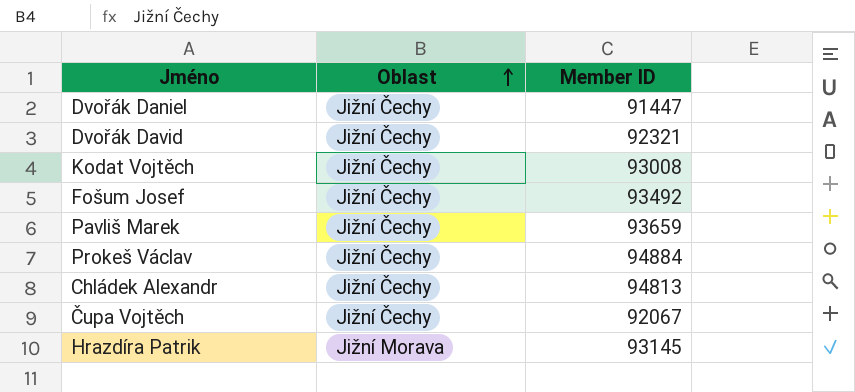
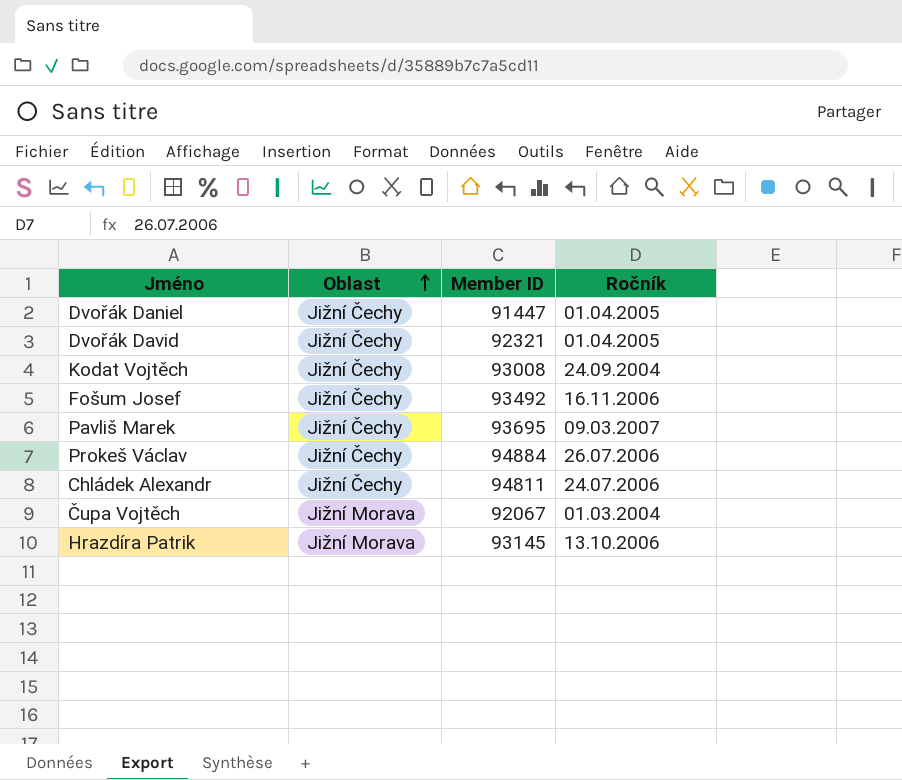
column Ročník | position: none -> 4
Pavliš Marek | Member ID: 93659 -> 93695
Chládek Alexandr | Member ID: 94813 -> 94811
Čupa Vojtěch | Oblast: Jižní Čechy -> Jižní Morava

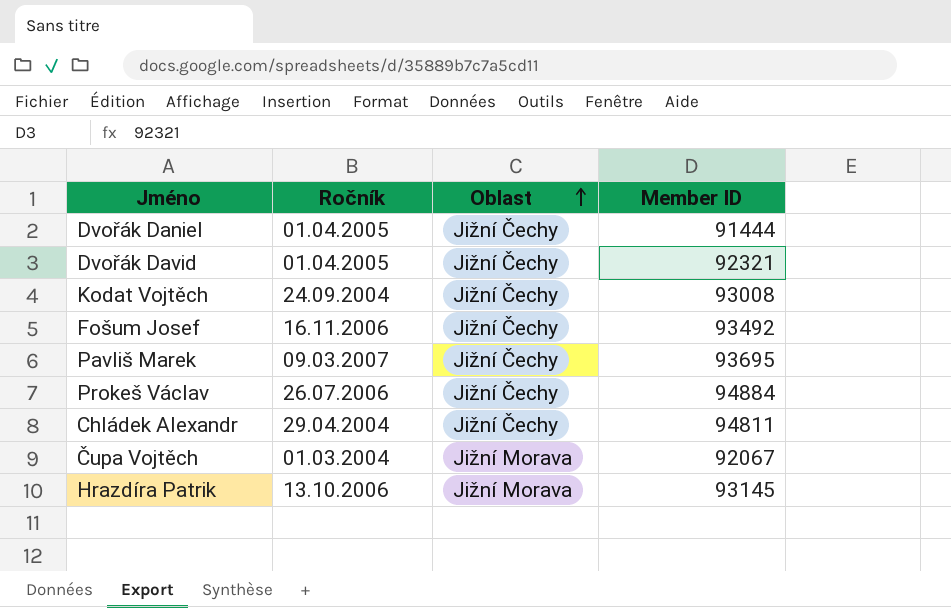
column Ročník | position: 4 -> 2
Dvořák Daniel | Member ID: 91447 -> 91444
Chládek Alexandr | Ročník: 24.07.2006 -> 29.04.2004

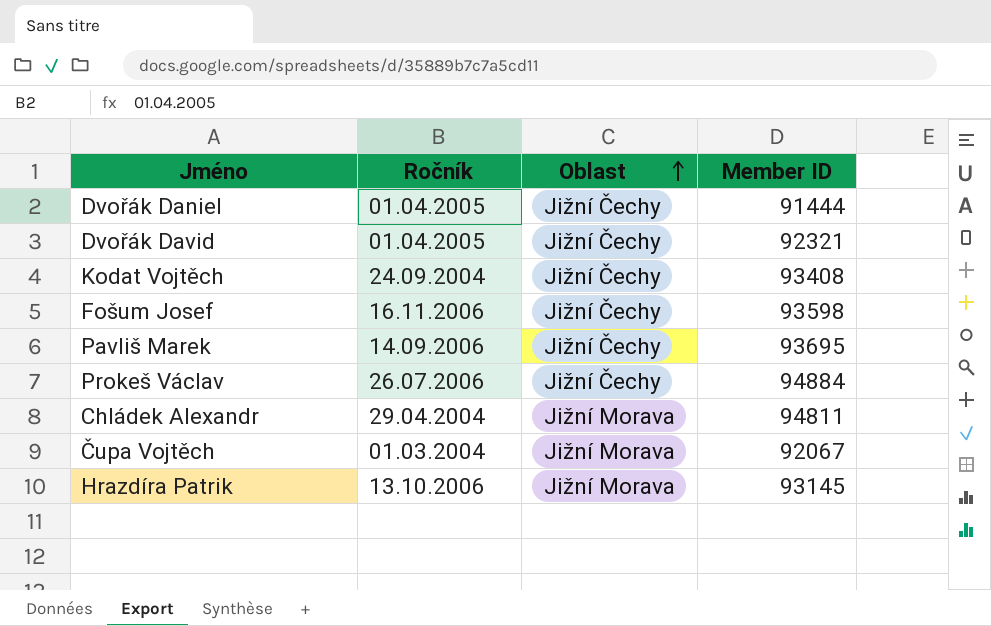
Kodat Vojtěch | Member ID: 93008 -> 93408
Fošum Josef | Member ID: 93492 -> 93598
Pavliš Marek | Ročník: 09.03.2007 -> 14.09.2006
Chládek Alexandr | Oblast: Jižní Čechy -> Jižní Morava

